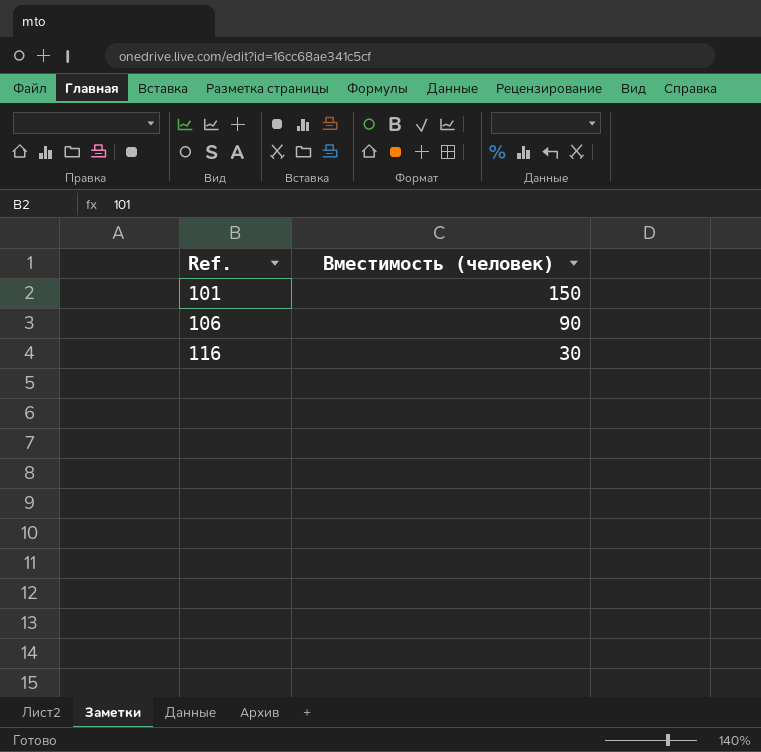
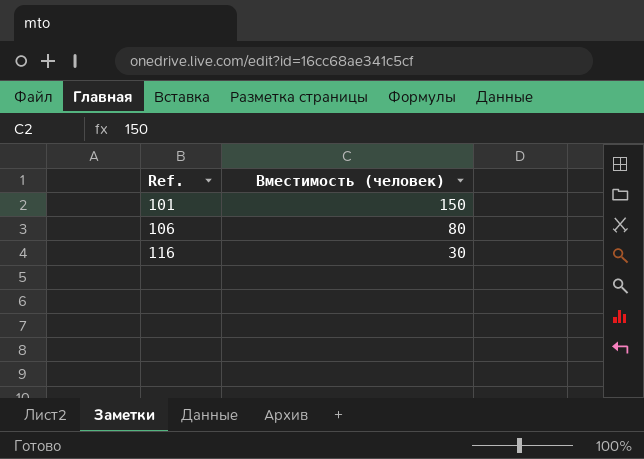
106 | Вместимость (человек): 90 -> 80

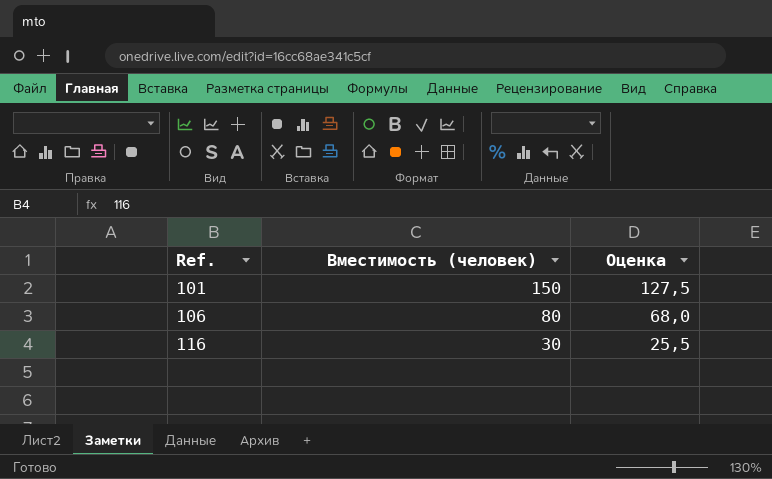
column Оценка | formula: none -> [Вместимость (человек)] * 0,85

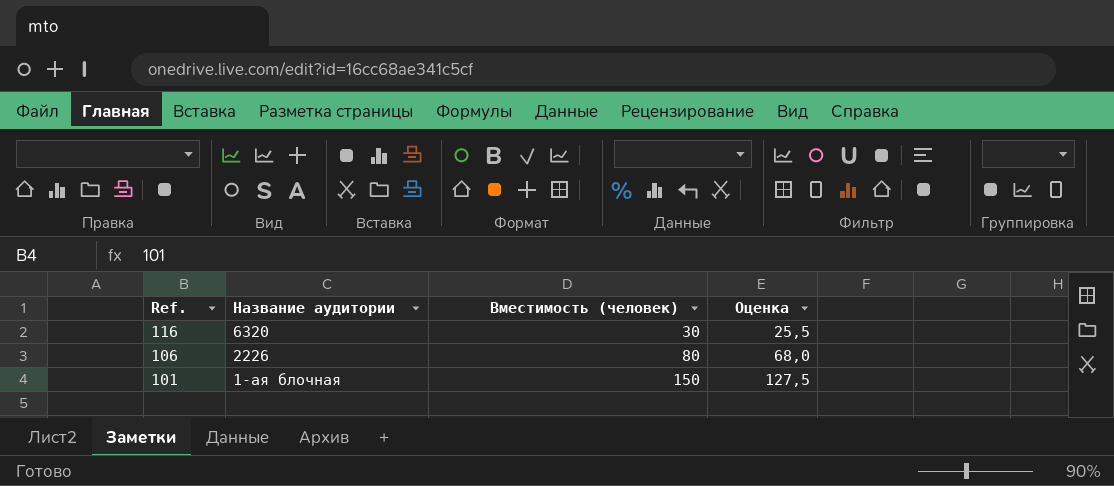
row order: Ref. ascending -> Ref. descending
column Название аудитории | position: none -> 2

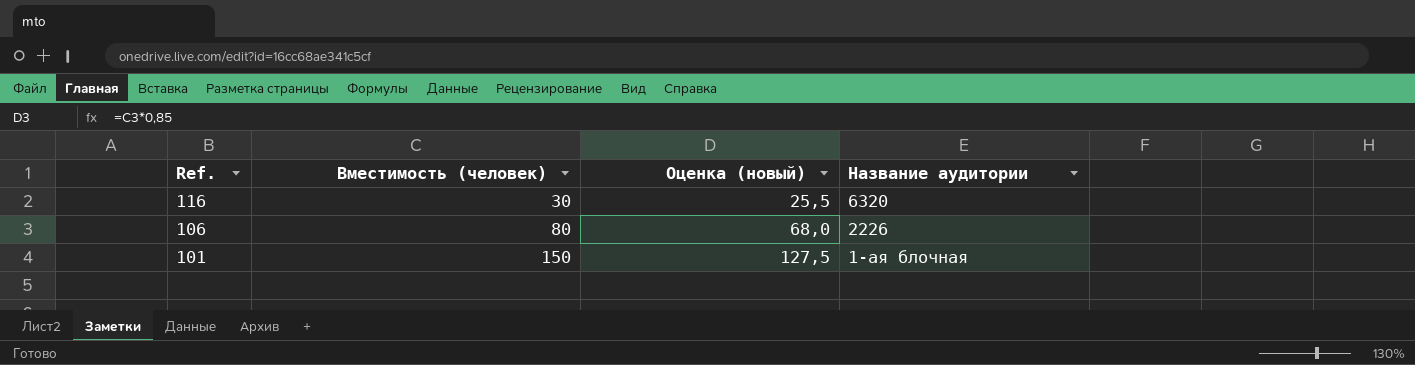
column name: Оценка -> Оценка (новый)
column Название аудитории | position: 2 -> 4

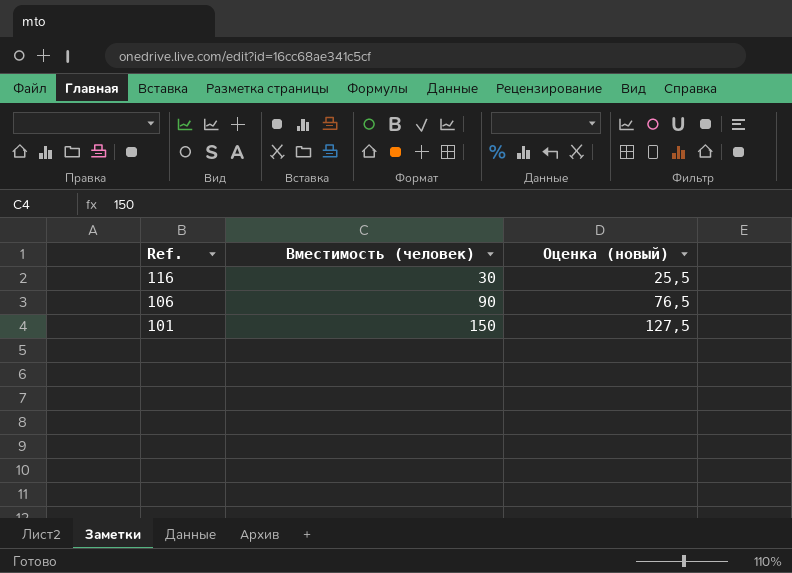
column Название аудитории | position: 4 -> none
106 | Вместимость (человек): 80 -> 90
106 | Оценка (новый): 68,0 -> 76,5

